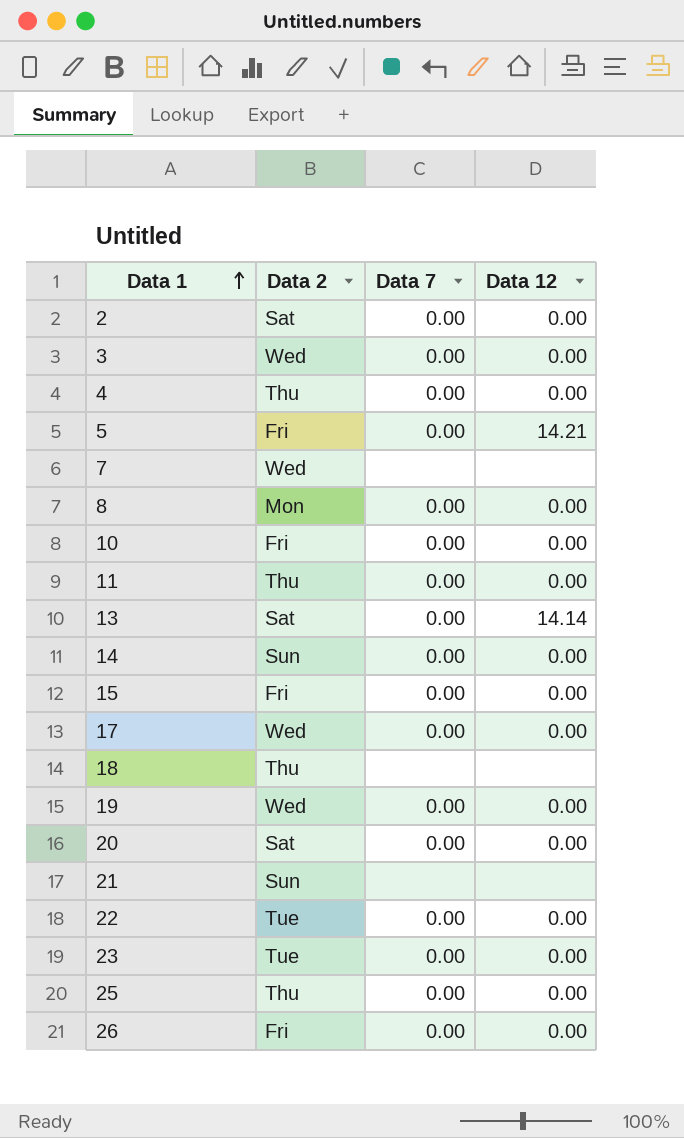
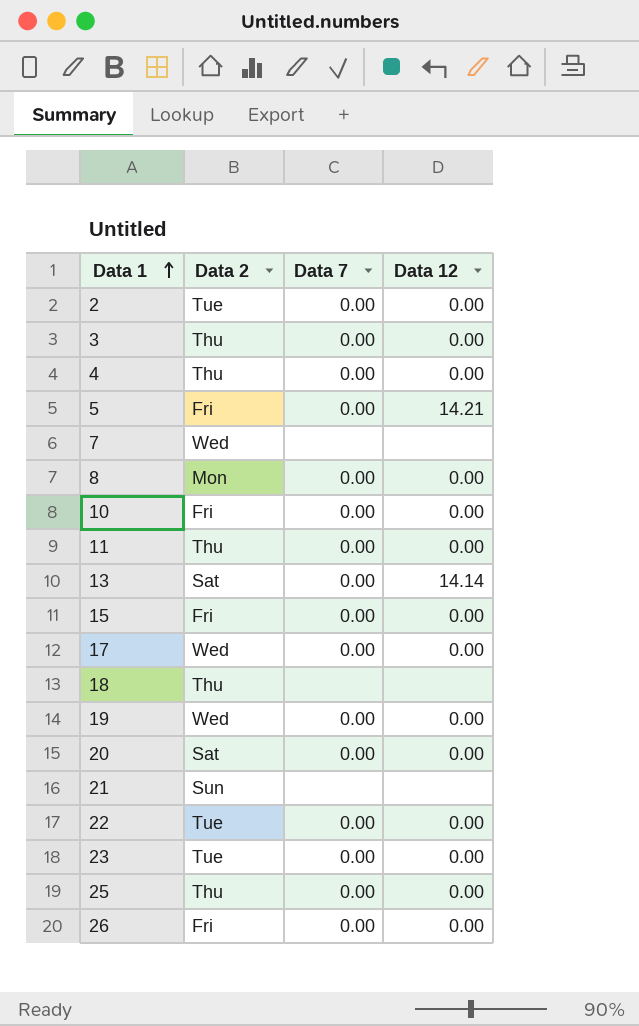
row 14: Sun | 0.00 | 0.00 -> none
2 | Data 2: Sat -> Tue
3 | Data 2: Wed -> Thu

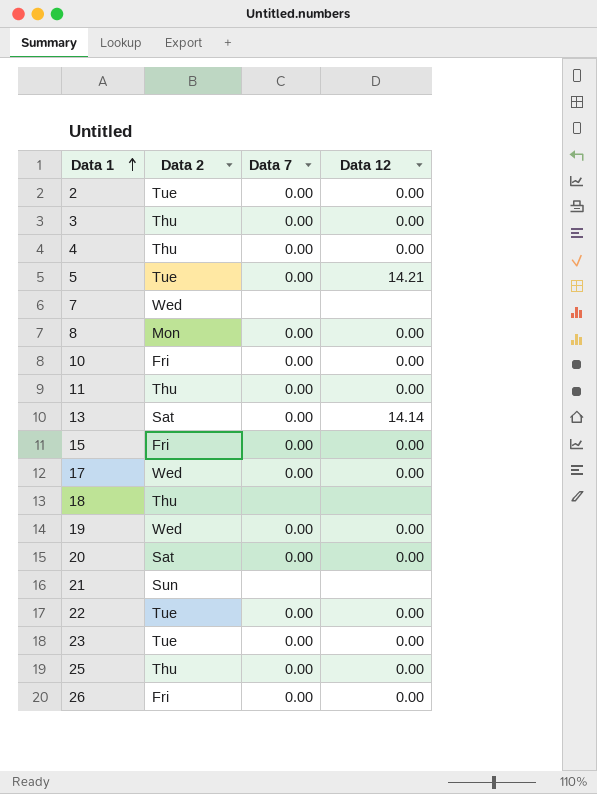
5 | Data 2: Fri -> Tue

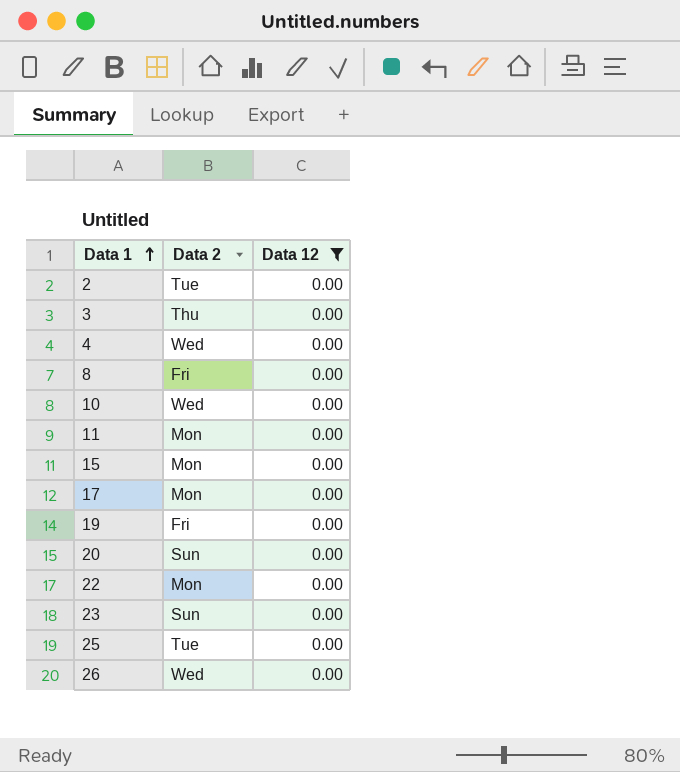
filter: none -> Data 12 = 0.00
column Data 7 | position: 3 -> none
4 | Data 2: Thu -> Wed
8 | Data 2: Mon -> Fri
10 | Data 2: Fri -> Wed
11 | Data 2: Thu -> Mon
15 | Data 2: Fri -> Mon
17 | Data 2: Wed -> Mon
19 | Data 2: Wed -> Fri
20 | Data 2: Sat -> Sun
22 | Data 2: Tue -> Mon
23 | Data 2: Tue -> Sun
25 | Data 2: Thu -> Tue
26 | Data 2: Fri -> Wed

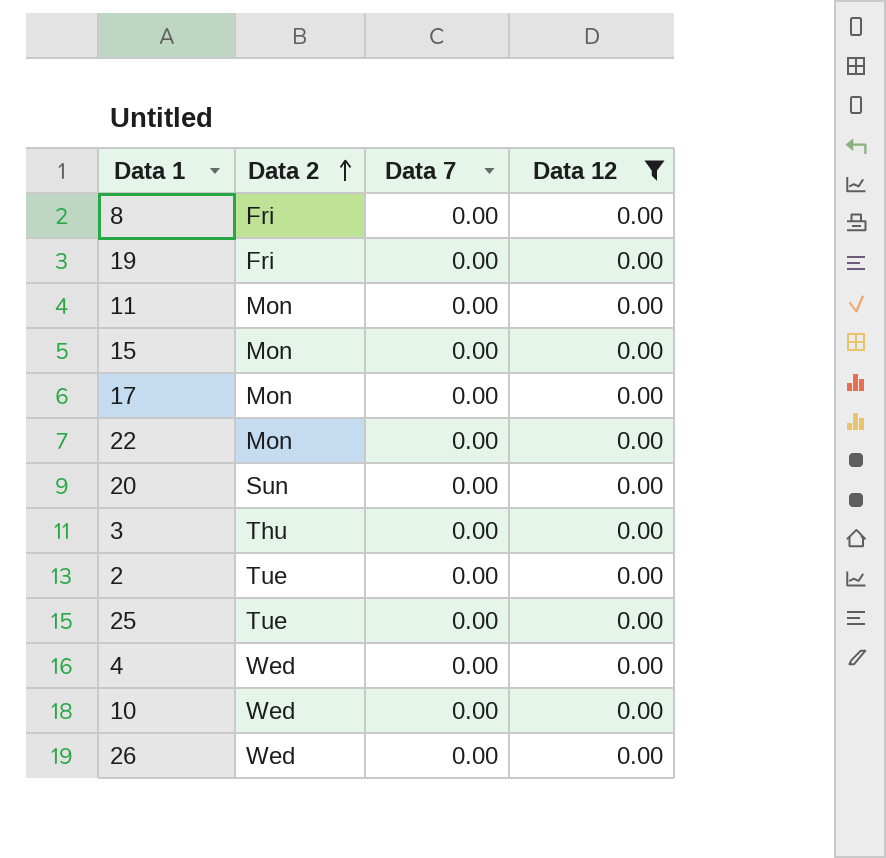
row order: Data 1 ascending -> Data 2 ascending
column Data 7 | position: none -> 3
row 23: Sun | 0.00 -> none

